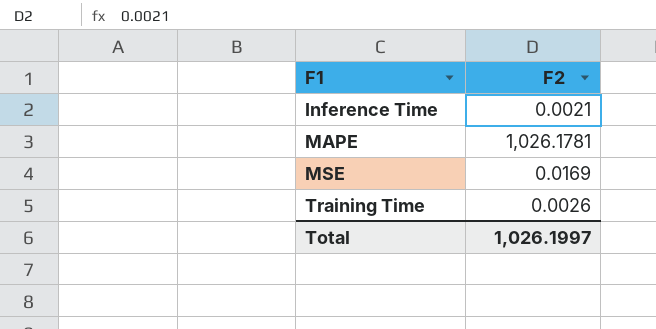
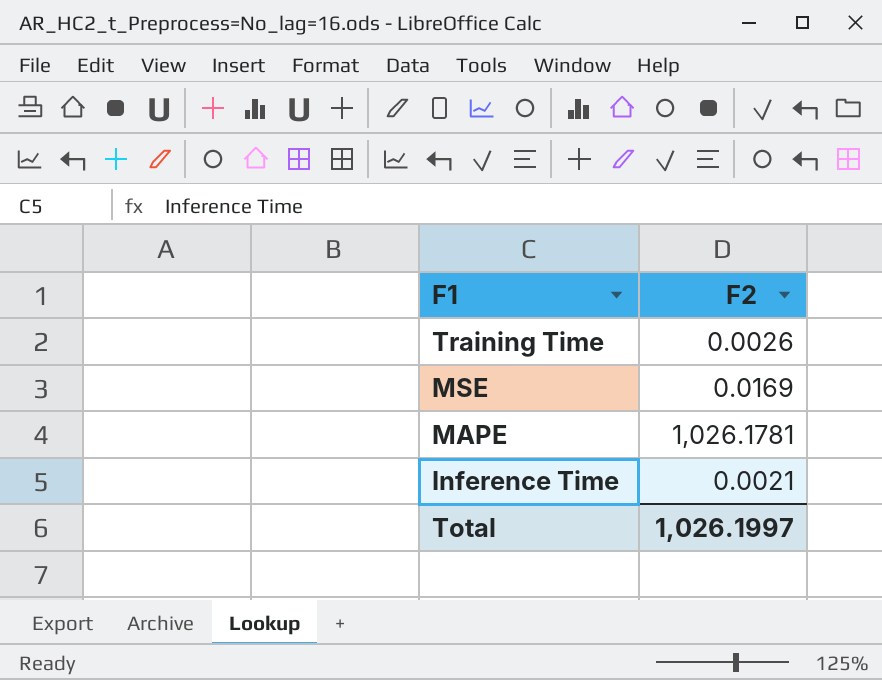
row order: F1 ascending -> F1 descending

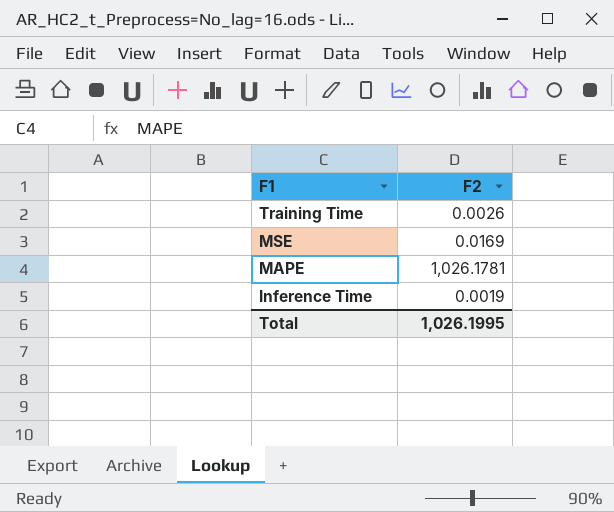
Inference Time | F2: 0.0021 -> 0.0019
Total | F2: 1,026.1997 -> 1,026.1995

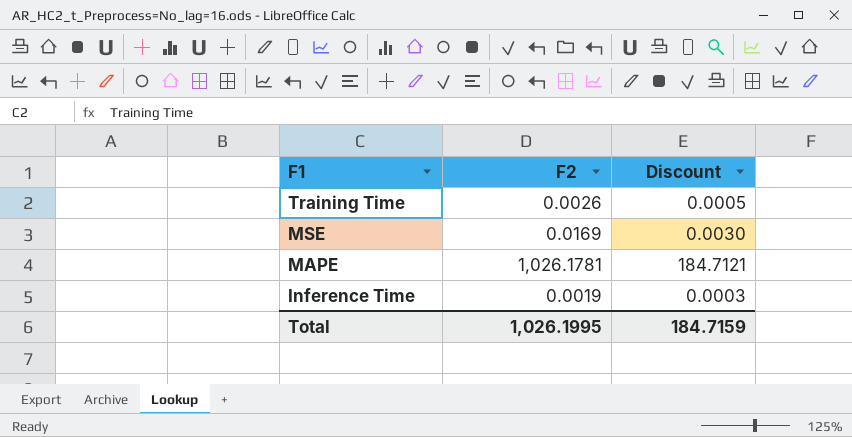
column Discount | formula: none -> [F2] * 0.18

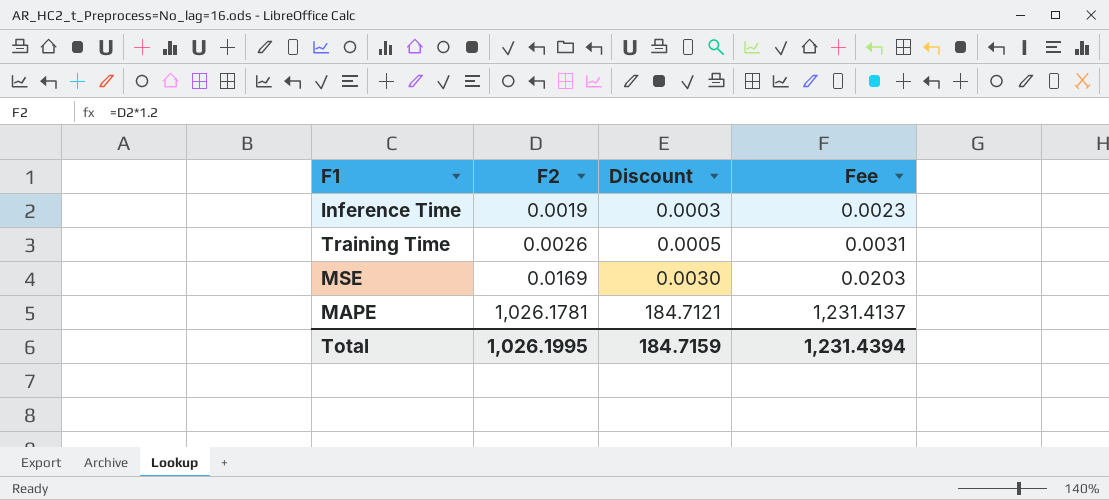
row order: F1 descending -> F2 ascending
column Fee | formula: none -> [F2] * 1.2

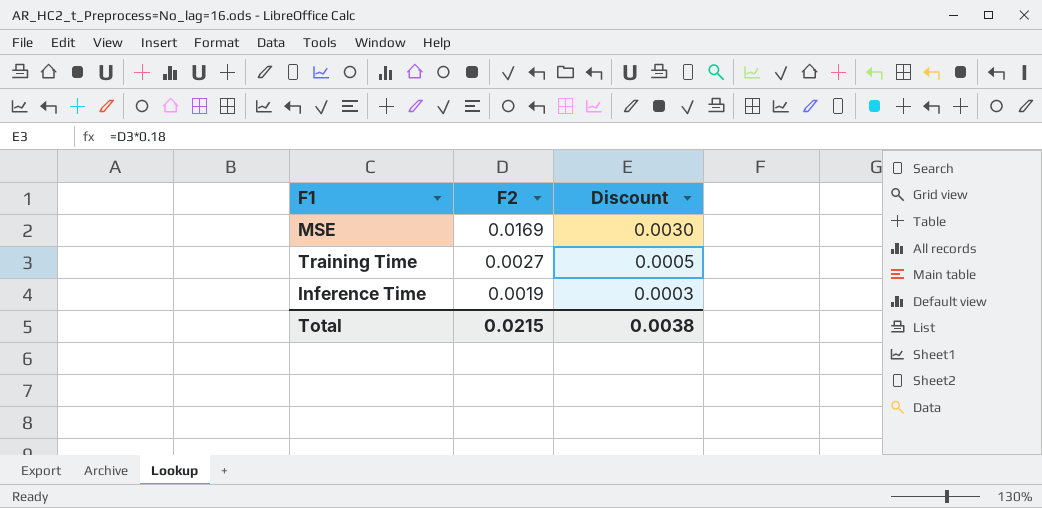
row order: F2 ascending -> F2 descending
column Fee | formula: [F2] * 1.2 -> none
row MAPE: 1,026.1781 | 184.7121 | 1,231.4137 -> none
Training Time | F2: 0.0026 -> 0.0027
Total | F2: 1,026.1995 -> 0.0215
Total | Discount: 184.7159 -> 0.0038

